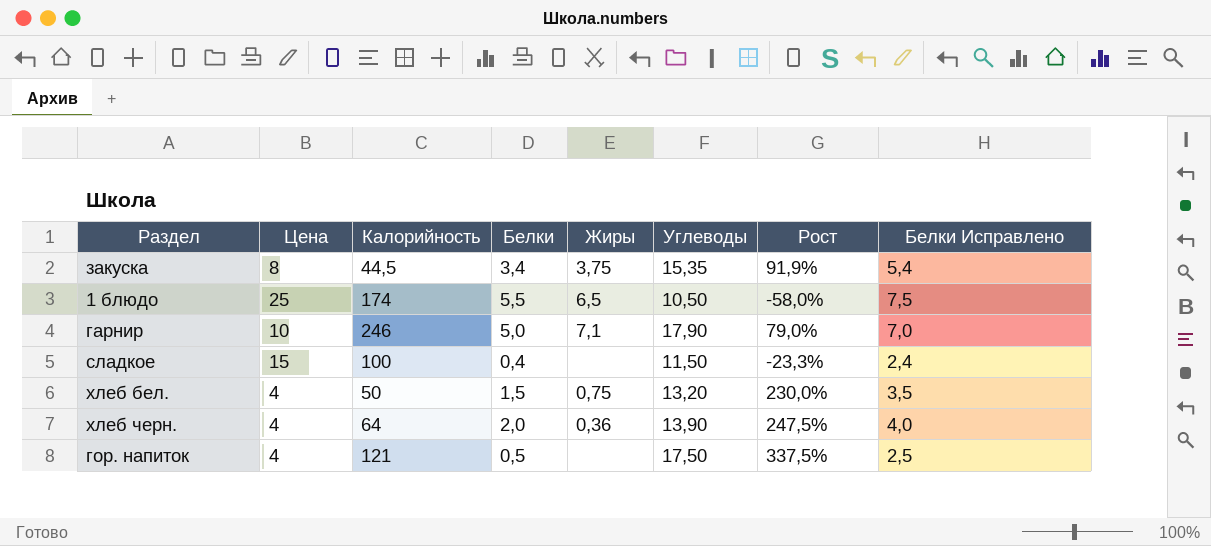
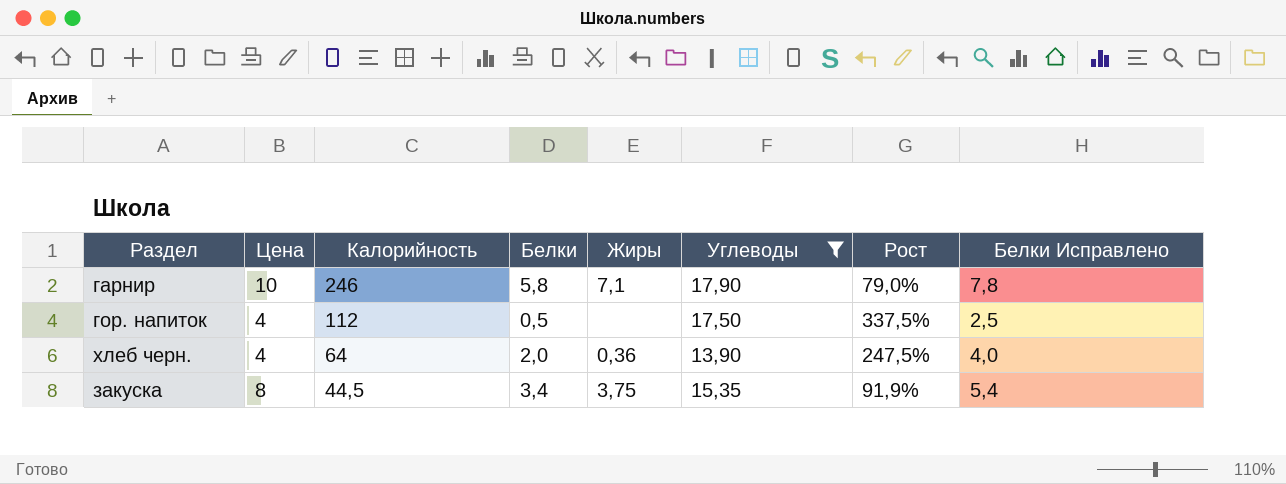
filter: none -> Углеводы >= 13,90
row order: none -> Калорийность descending
гарнир | Белки: 5,0 -> 5,8
гарнир | Белки Исправлено: 7,0 -> 7,8
гор. напиток | Калорийность: 121 -> 112

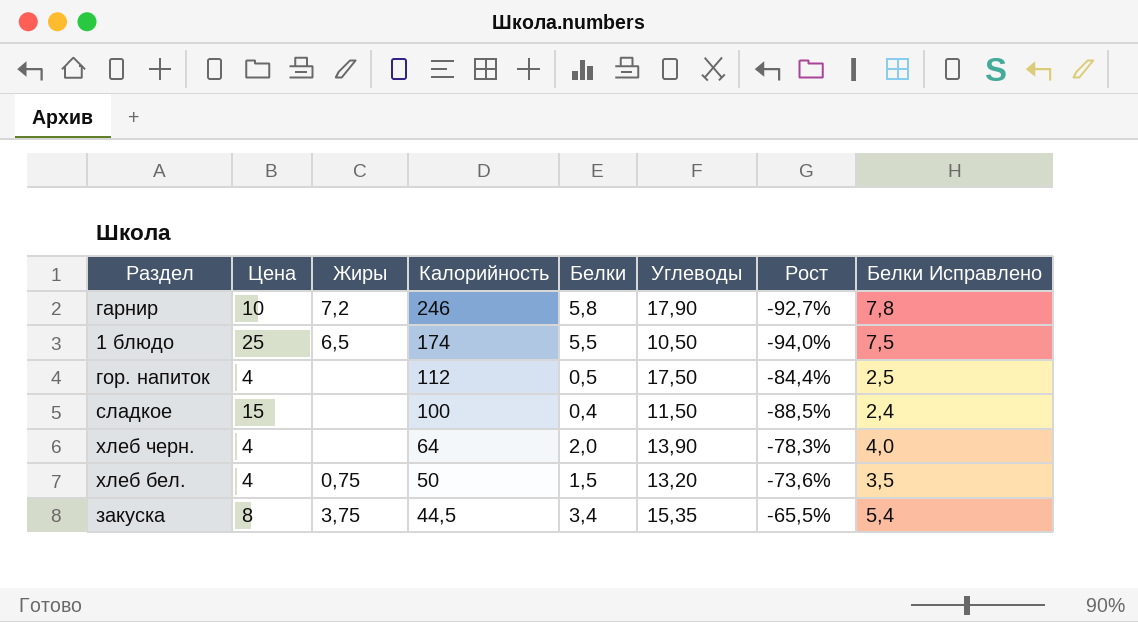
filter: Углеводы >= 13,90 -> none
column Жиры | position: 5 -> 3
column Рост | formula: ([Углеводы] - [Цена]) / [Цена] -> ([Углеводы] - [Калорийность]) / [Калорийность]
гарнир | Жиры: 7,1 -> 7,2
хлеб черн. | Жиры: 0,36 -> none

